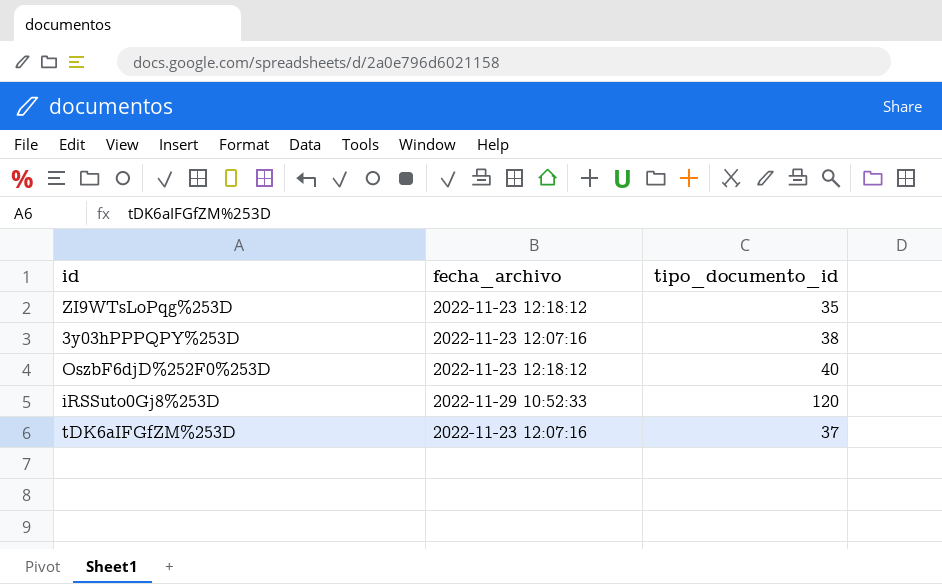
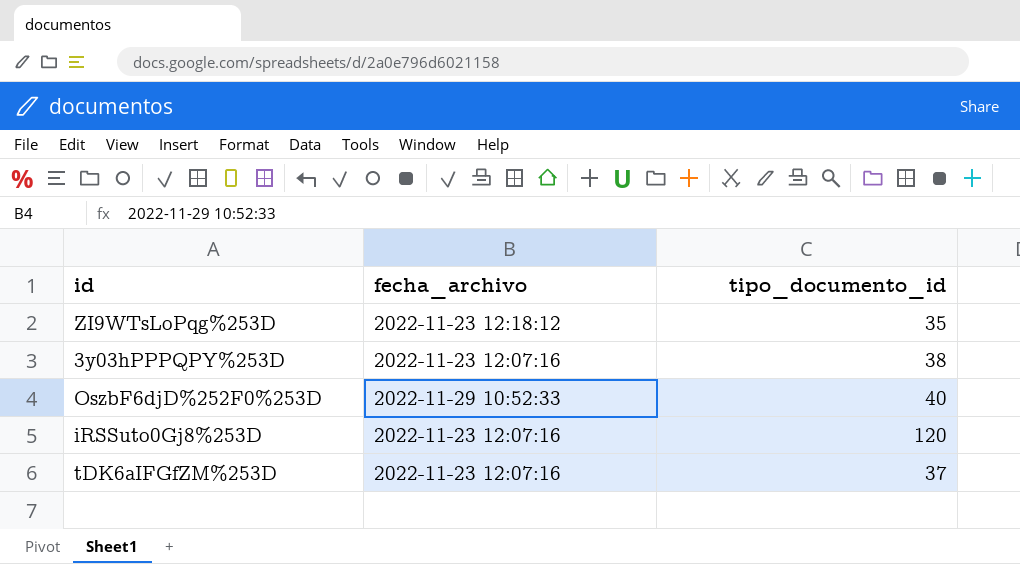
OszbF6djD%252F0%253D | fecha_archivo: 2022-11-23 12:18:12 -> 2022-11-29 10:52:33
iRSSuto0Gj8%253D | fecha_archivo: 2022-11-29 10:52:33 -> 2022-11-23 12:07:16

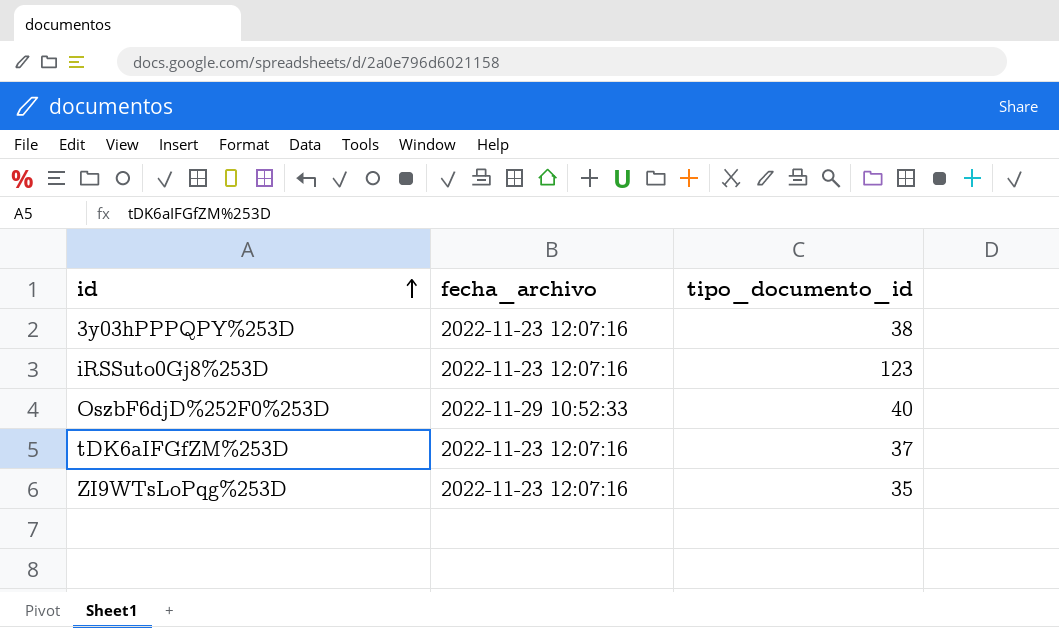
row order: none -> id ascending
iRSSuto0Gj8%253D | tipo_documento_id: 120 -> 123
ZI9WTsLoPqg%253D | fecha_archivo: 2022-11-23 12:18:12 -> 2022-11-23 12:07:16

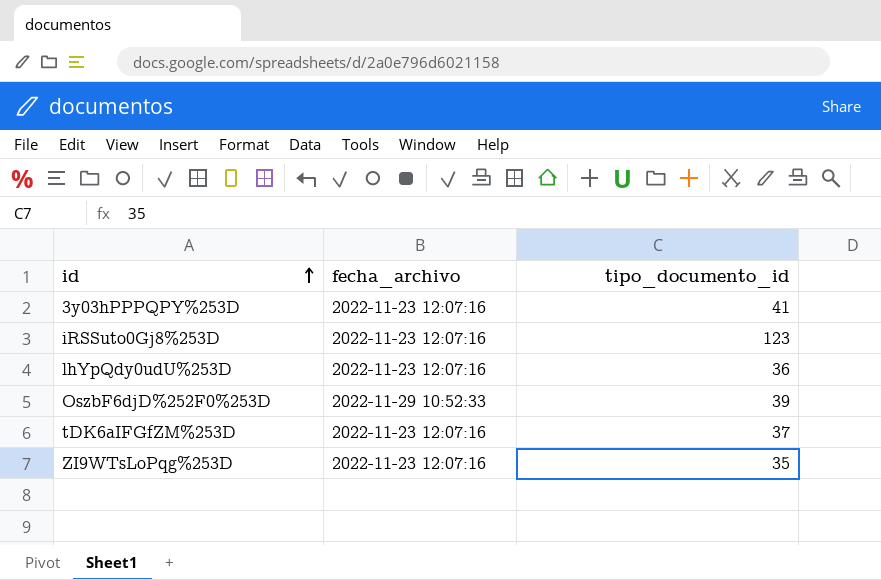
3y03hPPPQPY%253D | tipo_documento_id: 38 -> 41
row lhYpQdy0udU%253D: none -> 2022-11-23 12:07:16 | 36
OszbF6djD%252F0%253D | tipo_documento_id: 40 -> 39

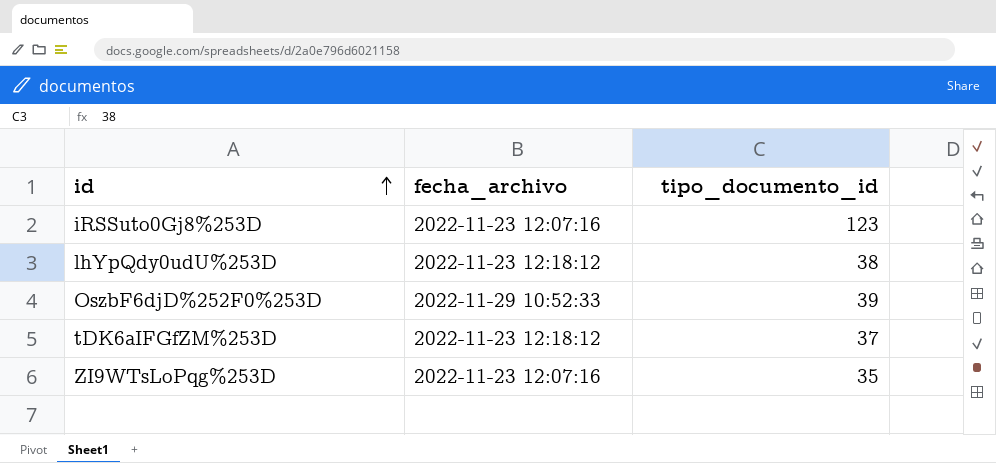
row 3y03hPPPQPY%253D: 2022-11-23 12:07:16 | 41 -> none
lhYpQdy0udU%253D | fecha_archivo: 2022-11-23 12:07:16 -> 2022-11-23 12:18:12
lhYpQdy0udU%253D | tipo_documento_id: 36 -> 38
tDK6aIFGfZM%253D | fecha_archivo: 2022-11-23 12:07:16 -> 2022-11-23 12:18:12

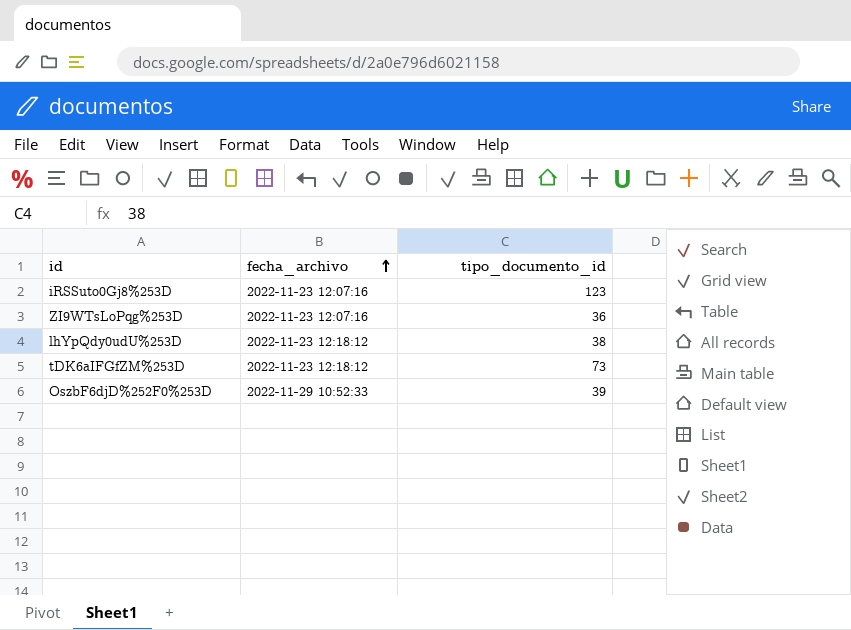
row order: id ascending -> fecha_archivo ascending
ZI9WTsLoPqg%253D | tipo_documento_id: 35 -> 36
tDK6aIFGfZM%253D | tipo_documento_id: 37 -> 73

